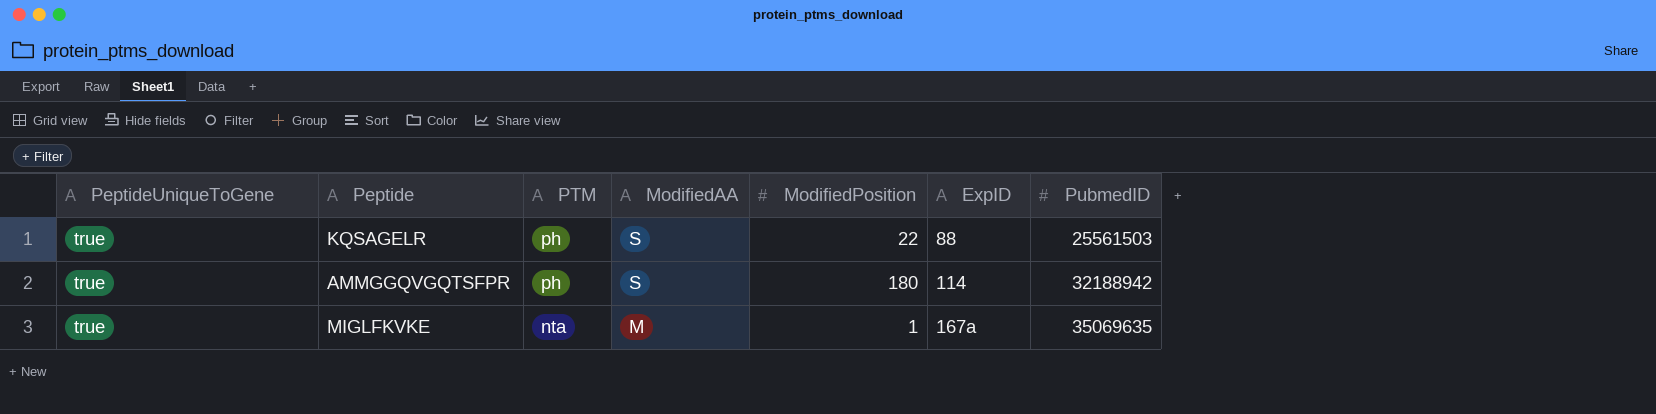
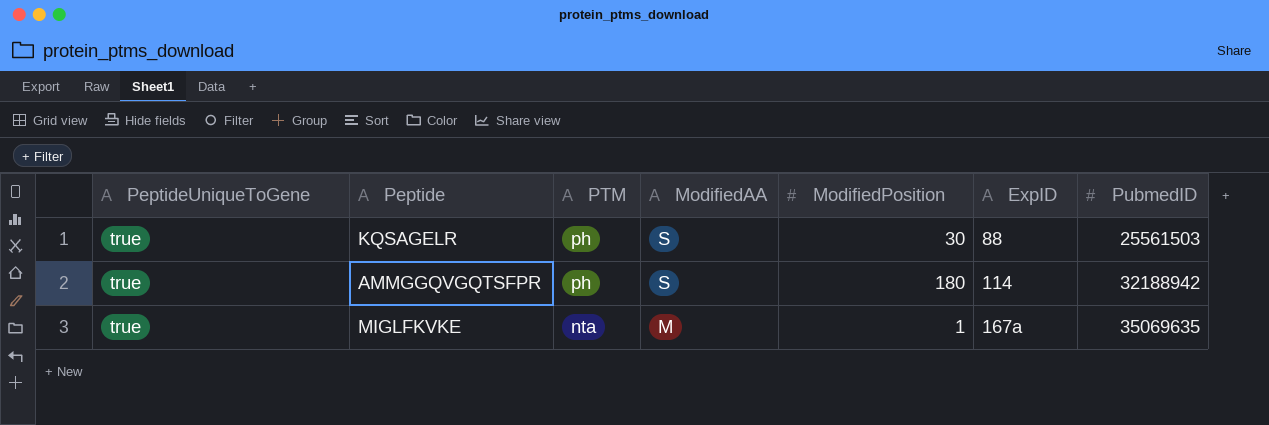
KQSAGELR | ModifiedPosition: 22 -> 30

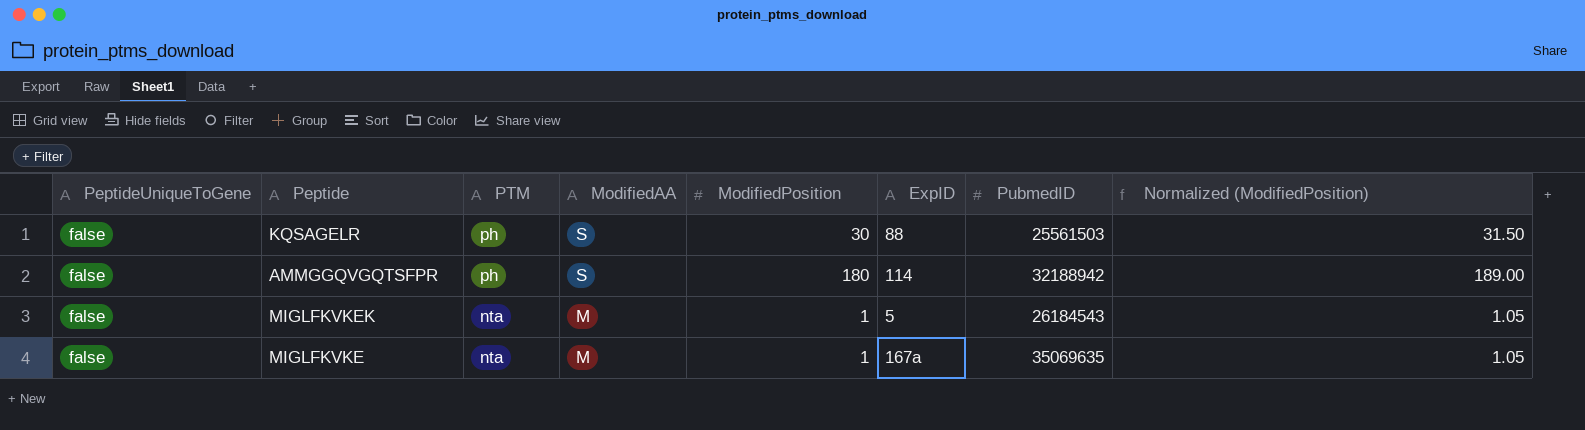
column Normalized (ModifiedPosition) | formula: none -> [ModifiedPosition] * 1.05
KQSAGELR | PeptideUniqueToGene: true -> false
AMMGGQVGQTSFPR | PeptideUniqueToGene: true -> false
row MIGLFKVKEK: none -> false | nta | M | 1 | 5 | 26184543 | 1.05
MIGLFKVKE | PeptideUniqueToGene: true -> false

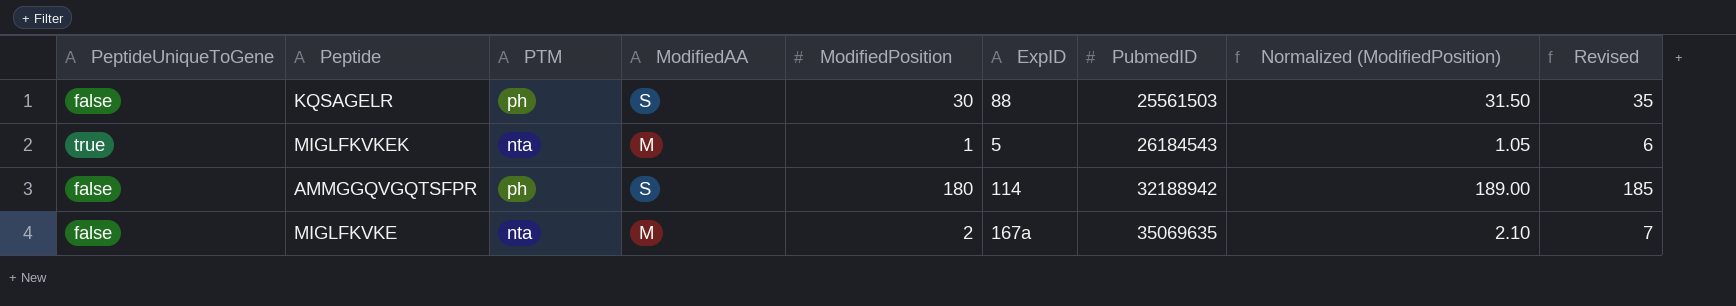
row order: PTM descending -> PubmedID ascending
column Revised | formula: none -> [ModifiedPosition] + 5
MIGLFKVKEK | PeptideUniqueToGene: false -> true
MIGLFKVKE | ModifiedPosition: 1 -> 2
MIGLFKVKE | Normalized (ModifiedPosition): 1.05 -> 2.10

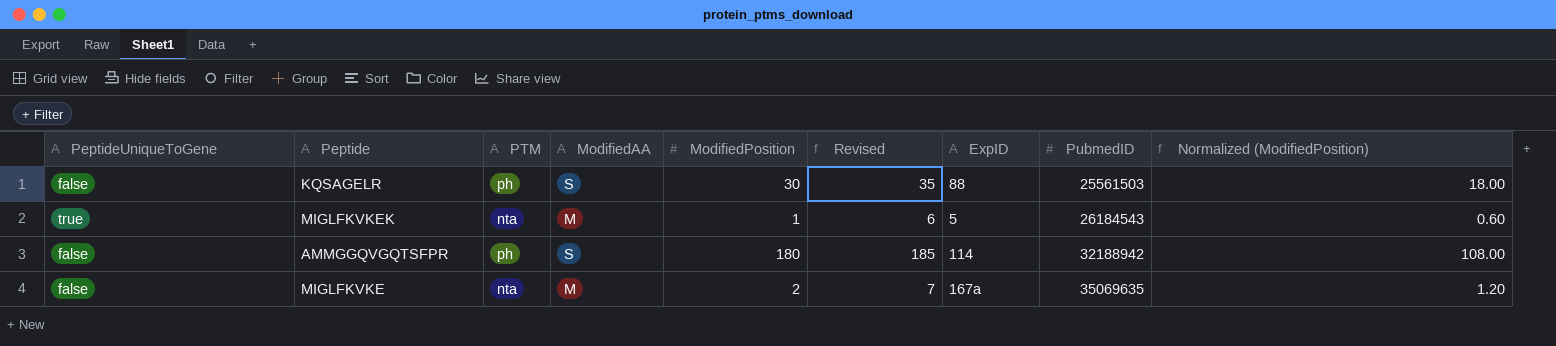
column Revised | position: 9 -> 6
column Normalized (ModifiedPosition) | formula: [ModifiedPosition] * 1.05 -> [ModifiedPosition] * 0.6

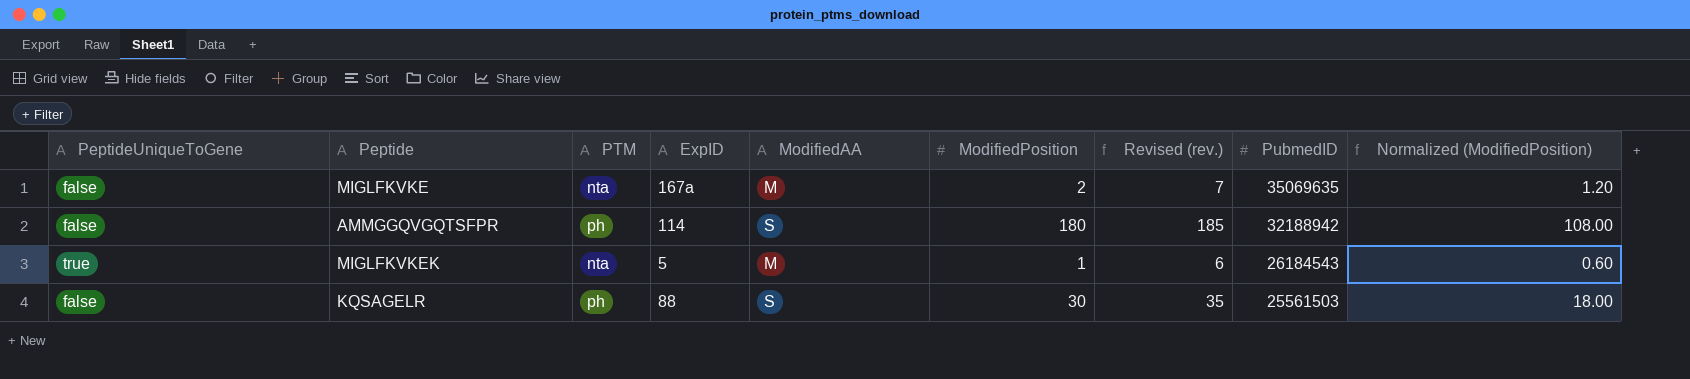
row order: PubmedID ascending -> PubmedID descending
column ExpID | position: 7 -> 4
column name: Revised -> Revised (rev.)

